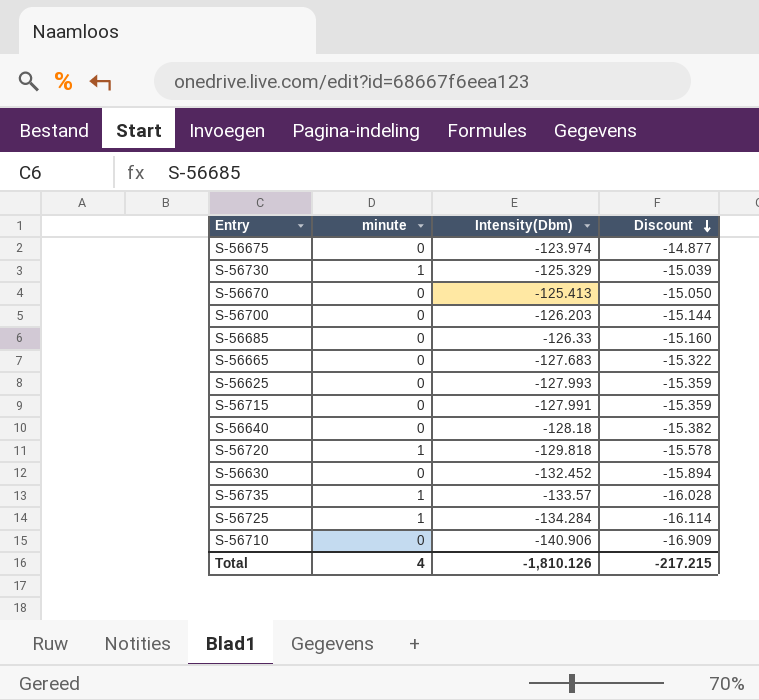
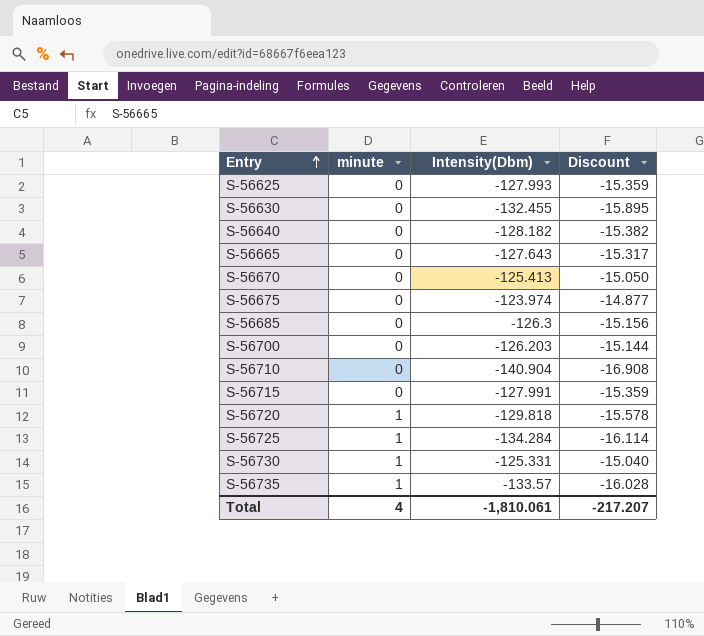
row order: Discount descending -> Entry ascending
S-56630 | Intensity(Dbm): -132.452 -> -132.455
S-56630 | Discount: -15.894 -> -15.895
S-56640 | Intensity(Dbm): -128.18 -> -128.182
S-56665 | Intensity(Dbm): -127.683 -> -127.643
S-56665 | Discount: -15.322 -> -15.317
S-56685 | Intensity(Dbm): -126.33 -> -126.3
S-56685 | Discount: -15.160 -> -15.156
S-56710 | Intensity(Dbm): -140.906 -> -140.904
S-56710 | Discount: -16.909 -> -16.908
S-56730 | Intensity(Dbm): -125.329 -> -125.331
S-56730 | Discount: -15.039 -> -15.040
Total | Intensity(Dbm): -1,810.126 -> -1,810.061
Total | Discount: -217.215 -> -217.207

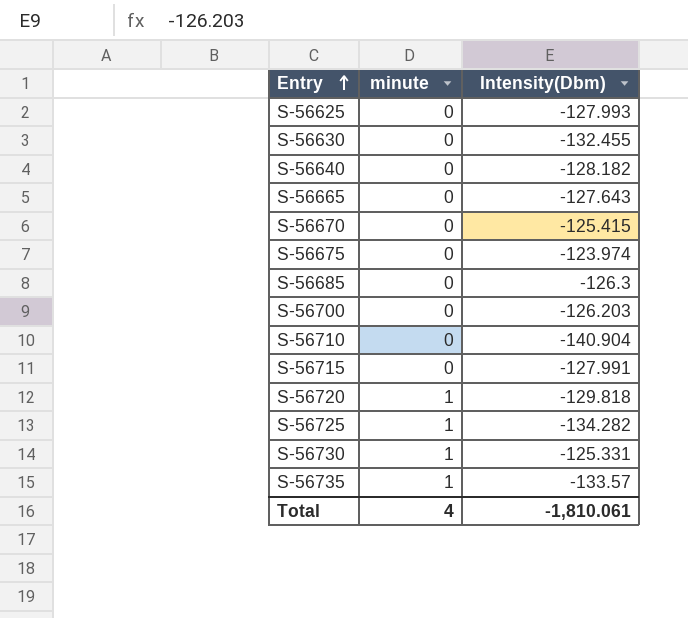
column Discount | formula: [Intensity(Dbm)] * 0.12 -> none
S-56670 | Intensity(Dbm): -125.413 -> -125.415
S-56725 | Intensity(Dbm): -134.284 -> -134.282

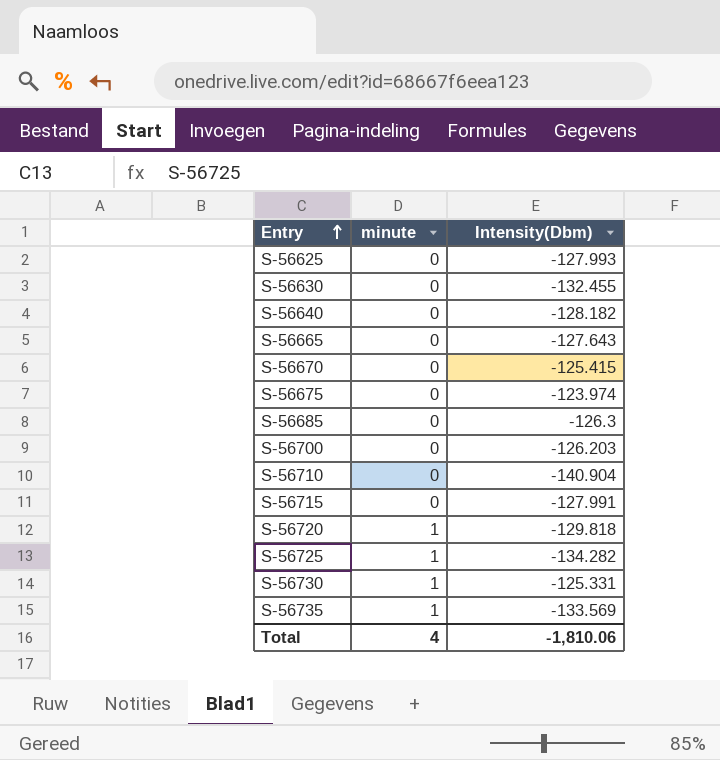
S-56735 | Intensity(Dbm): -133.57 -> -133.569
Total | Intensity(Dbm): -1,810.061 -> -1,810.06

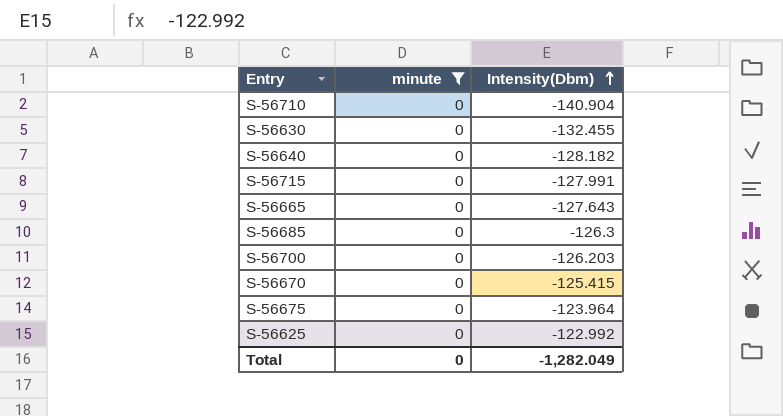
filter: none -> minute = 0
row order: Entry ascending -> Intensity(Dbm) ascending
S-56675 | Intensity(Dbm): -123.974 -> -123.964
S-56625 | Intensity(Dbm): -127.993 -> -122.992
Total | minute: 4 -> 0
Total | Intensity(Dbm): -1,810.06 -> -1,282.049

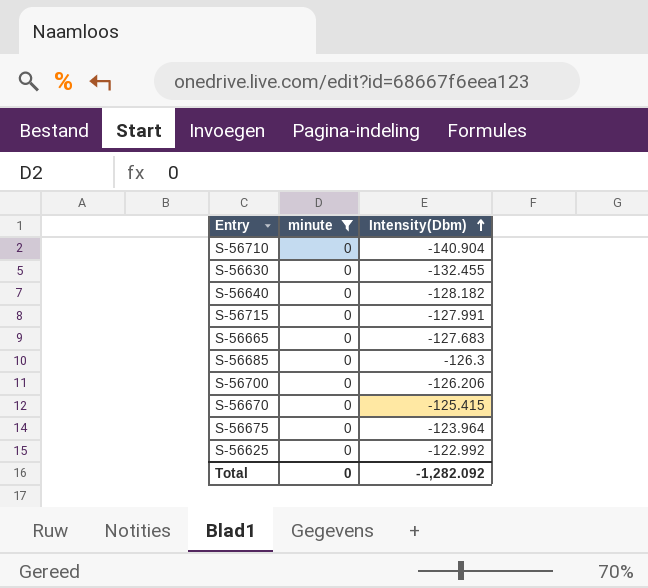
S-56665 | Intensity(Dbm): -127.643 -> -127.683
S-56700 | Intensity(Dbm): -126.203 -> -126.206
Total | Intensity(Dbm): -1,282.049 -> -1,282.092

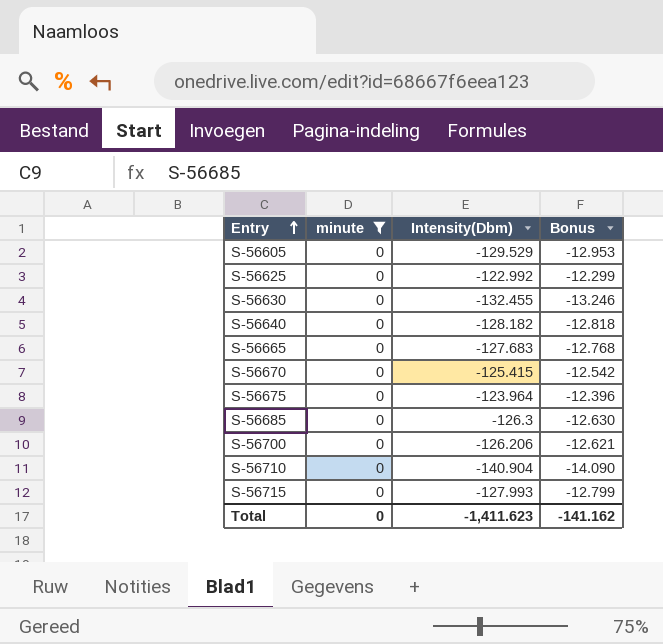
row order: Intensity(Dbm) ascending -> Entry ascending
column Bonus | formula: none -> [Intensity(Dbm)] * 0.1
row S-56605: none -> 0 | -129.529 | -12.953
S-56715 | Intensity(Dbm): -127.991 -> -127.993
Total | Intensity(Dbm): -1,282.092 -> -1,411.623

